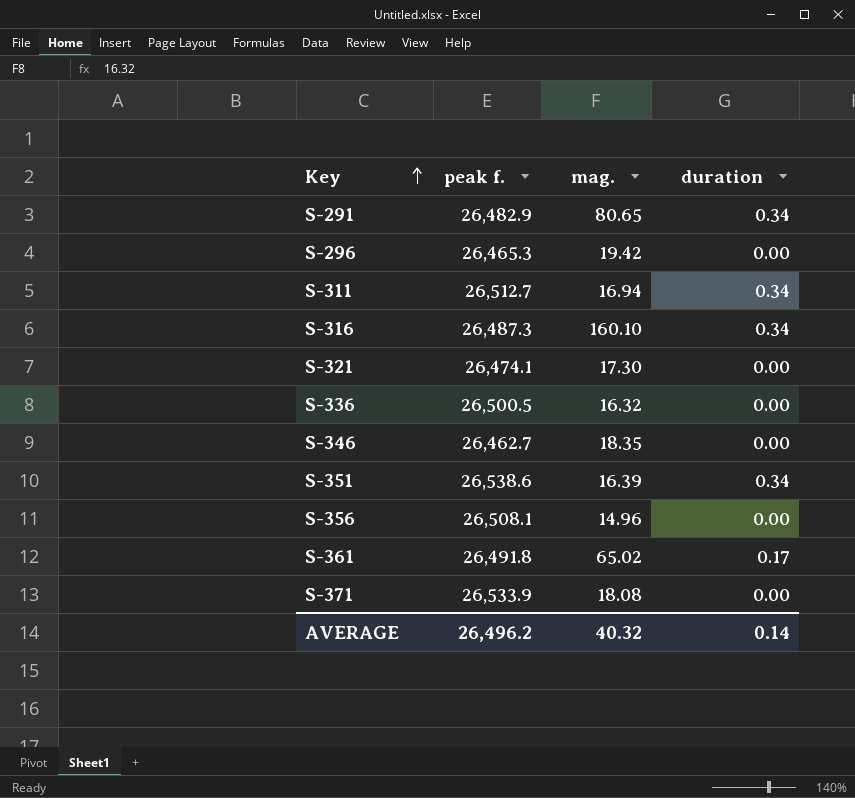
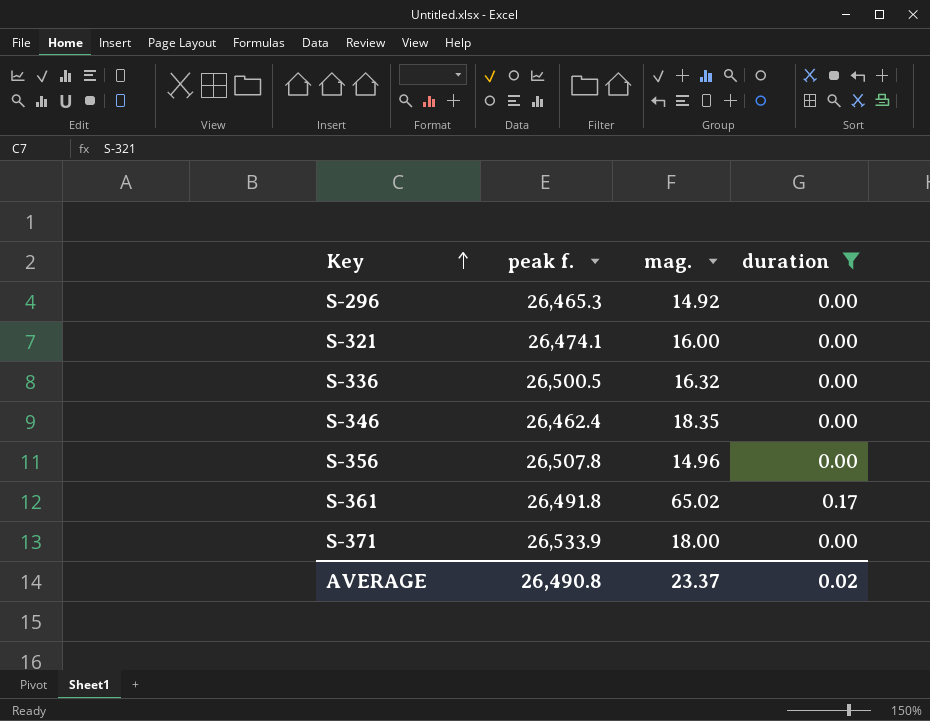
filter: none -> duration != 0.34
S-296 | mag.: 19.42 -> 14.92
S-321 | mag.: 17.30 -> 16.00
S-346 | peak f.: 26,462.7 -> 26,462.4
S-356 | peak f.: 26,508.1 -> 26,507.8
S-371 | mag.: 18.08 -> 18.00
AVERAGE | peak f.: 26,496.2 -> 26,490.8
AVERAGE | mag.: 40.32 -> 23.37
AVERAGE | duration: 0.14 -> 0.02

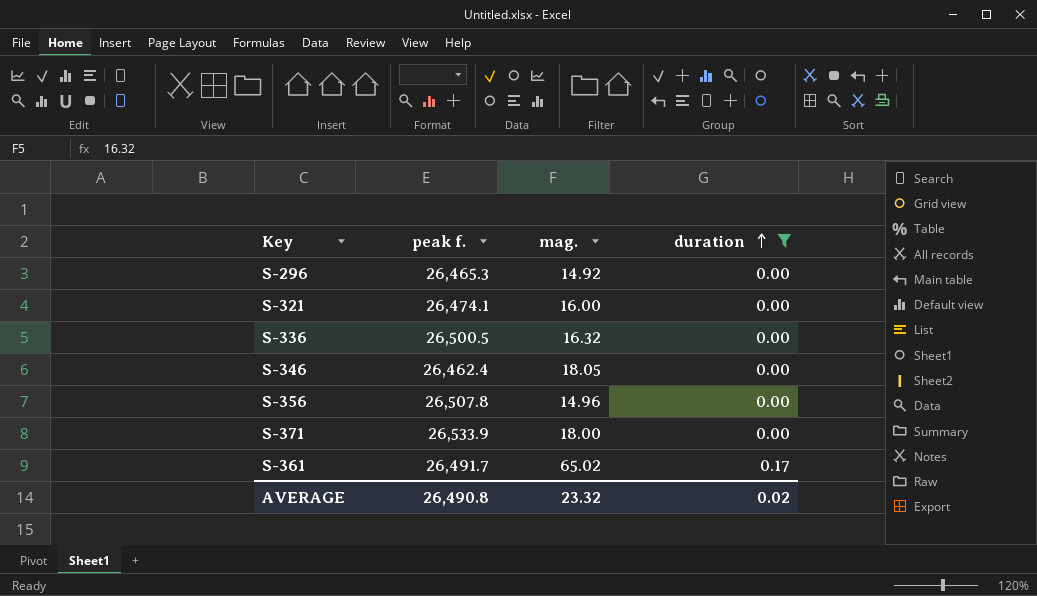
row order: Key ascending -> duration ascending
S-346 | mag.: 18.35 -> 18.05
S-361 | peak f.: 26,491.8 -> 26,491.7
AVERAGE | mag.: 23.37 -> 23.32

